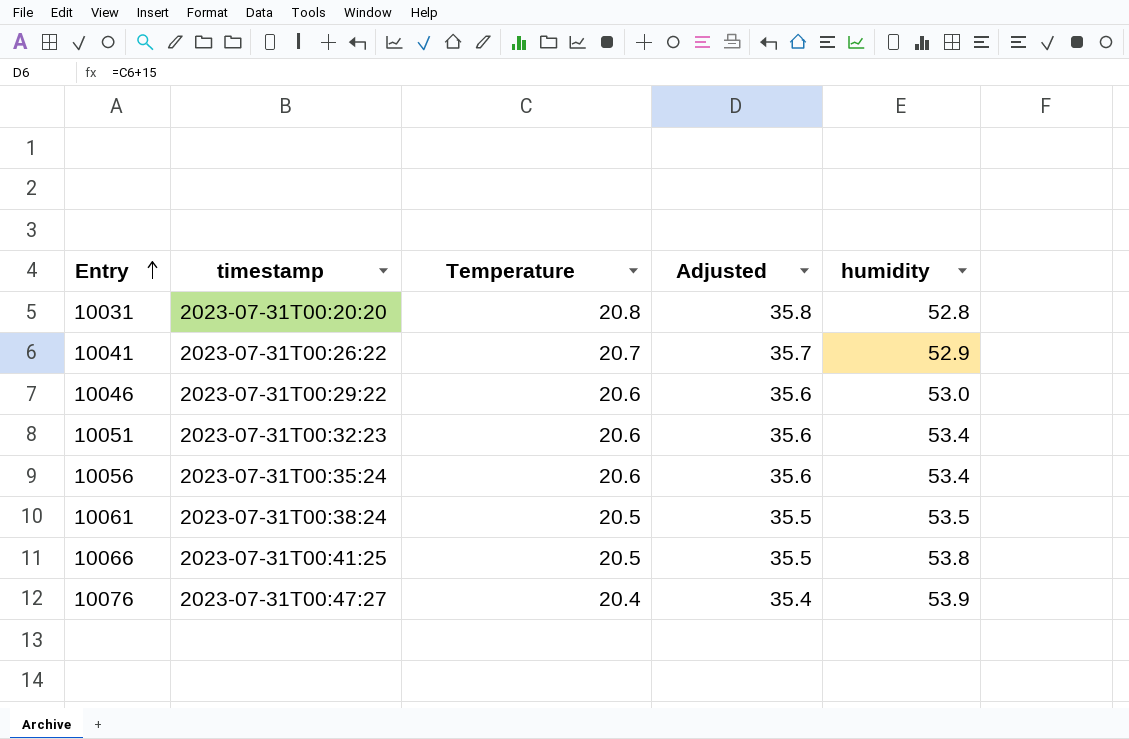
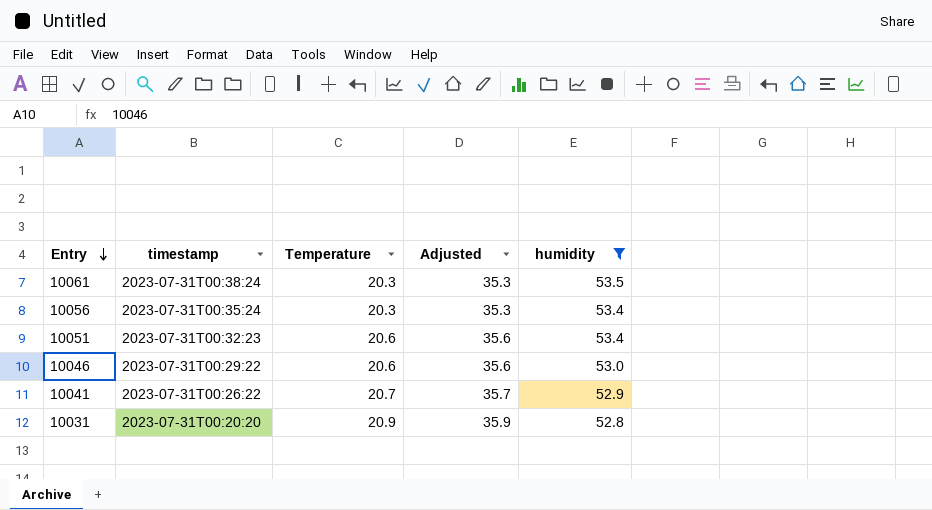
filter: none -> humidity <= 53.5
row order: Entry ascending -> Entry descending
10061 | Temperature: 20.5 -> 20.3
10061 | Adjusted: 35.5 -> 35.3
10056 | Temperature: 20.6 -> 20.3
10056 | Adjusted: 35.6 -> 35.3
10031 | Temperature: 20.8 -> 20.9
10031 | Adjusted: 35.8 -> 35.9

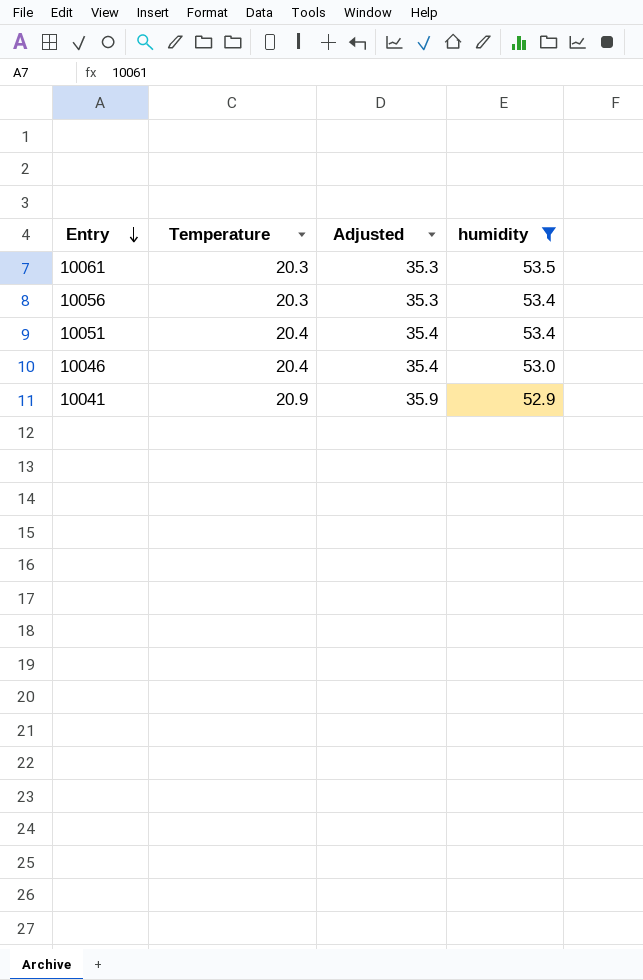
column timestamp | position: 2 -> none
row 10031: 2023-07-31T00:20:20 | 20.9 | 35.9 | 52.8 -> none
10051 | Temperature: 20.6 -> 20.4
10051 | Adjusted: 35.6 -> 35.4
10046 | Temperature: 20.6 -> 20.4
10046 | Adjusted: 35.6 -> 35.4
10041 | Temperature: 20.7 -> 20.9
10041 | Adjusted: 35.7 -> 35.9

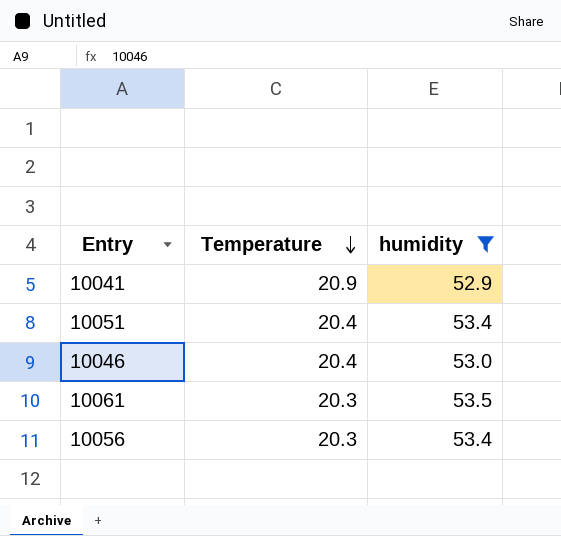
row order: Entry descending -> Temperature descending
column Adjusted | formula: [Temperature] + 15 -> none

